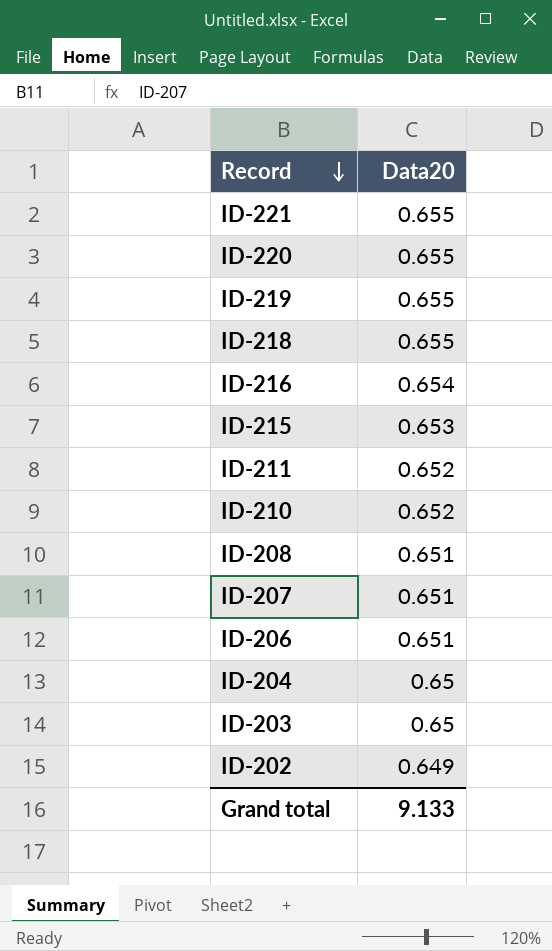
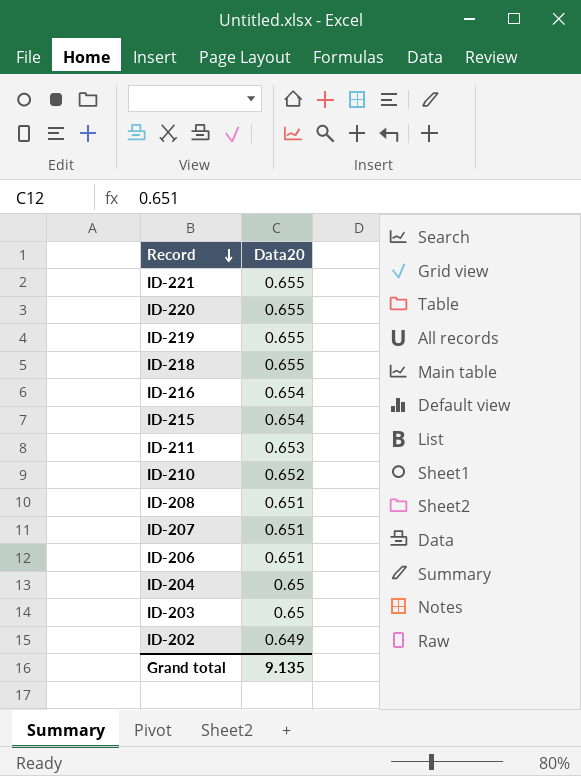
ID-215 | Data20: 0.653 -> 0.654
ID-211 | Data20: 0.652 -> 0.653
Grand total | Data20: 9.133 -> 9.135

